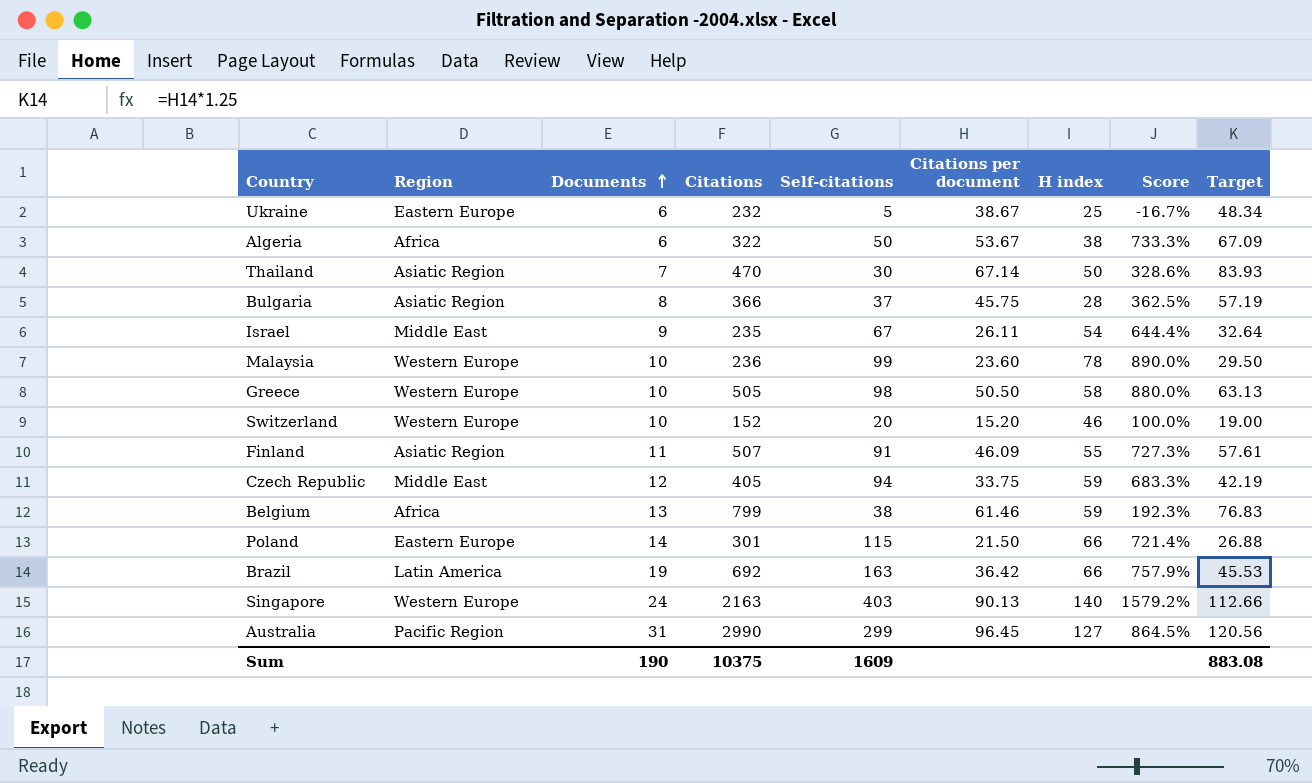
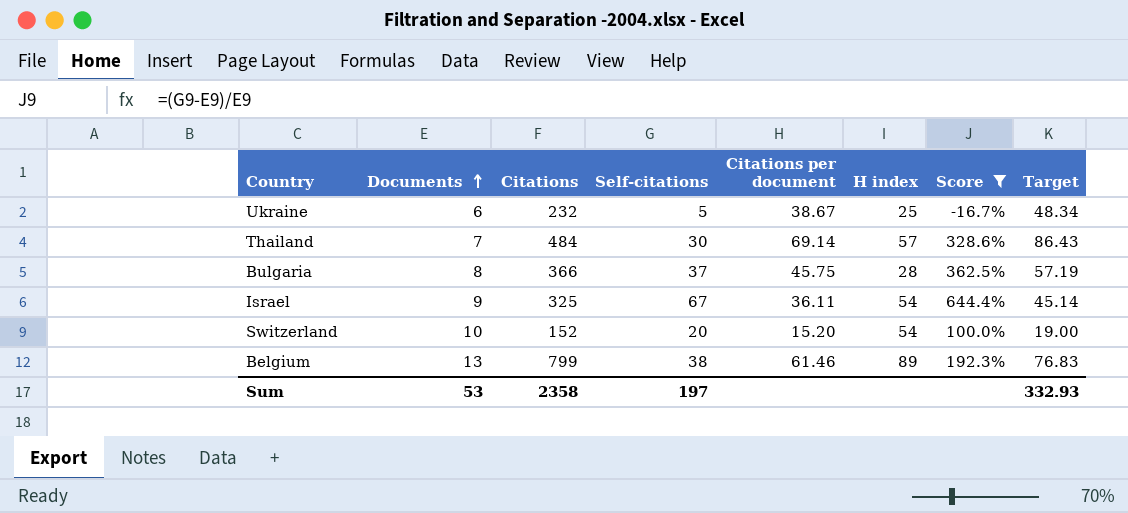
filter: none -> Score <= 644.4%
column Region | position: 2 -> none
Thailand | Citations: 470 -> 484
Thailand | Citations per document: 67.14 -> 69.14
Thailand | H index: 50 -> 57
Thailand | Target: 83.93 -> 86.43
Israel | Citations: 235 -> 325
Israel | Citations per document: 26.11 -> 36.11
Israel | Target: 32.64 -> 45.14
Switzerland | H index: 46 -> 54
Belgium | H index: 59 -> 89
Sum | Documents: 190 -> 53
Sum | Citations: 10375 -> 2358
Sum | Self-citations: 1609 -> 197
Sum | Target: 883.08 -> 332.93

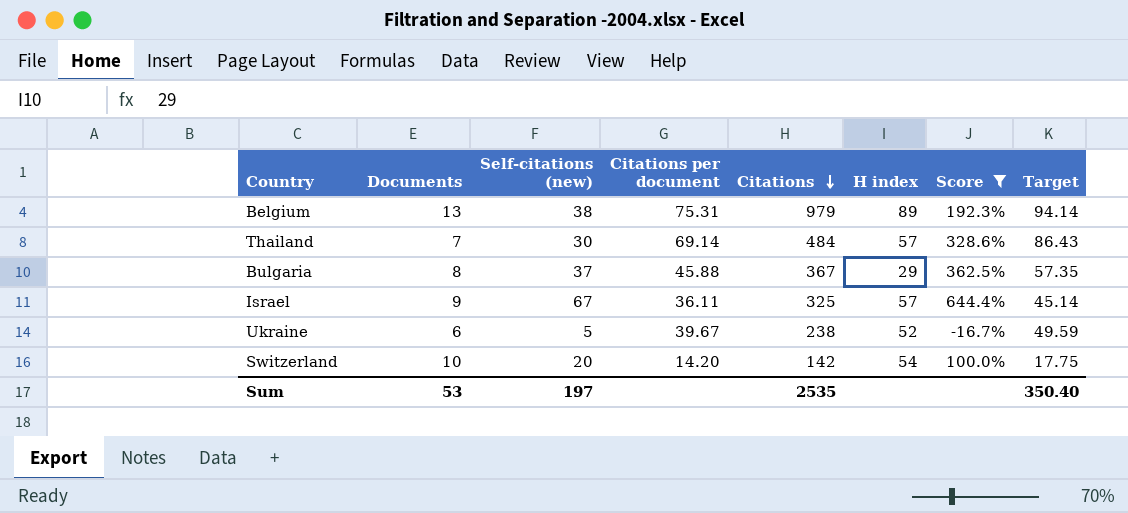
row order: Documents ascending -> Citations descending
column name: Self-citations -> Self-citations (new)
column Citations | position: 3 -> 5
Belgium | Citations per document: 61.46 -> 75.31
Belgium | Citations: 799 -> 979
Belgium | Target: 76.83 -> 94.14
Bulgaria | Citations per document: 45.75 -> 45.88
Bulgaria | Citations: 366 -> 367
Bulgaria | H index: 28 -> 29
Bulgaria | Target: 57.19 -> 57.35
Israel | H index: 54 -> 57
Ukraine | Citations per document: 38.67 -> 39.67
Ukraine | Citations: 232 -> 238
Ukraine | H index: 25 -> 52
Ukraine | Target: 48.34 -> 49.59
Switzerland | Citations per document: 15.20 -> 14.20
Switzerland | Citations: 152 -> 142
Switzerland | Target: 19.00 -> 17.75
Sum | Citations: 2358 -> 2535
Sum | Target: 332.93 -> 350.40

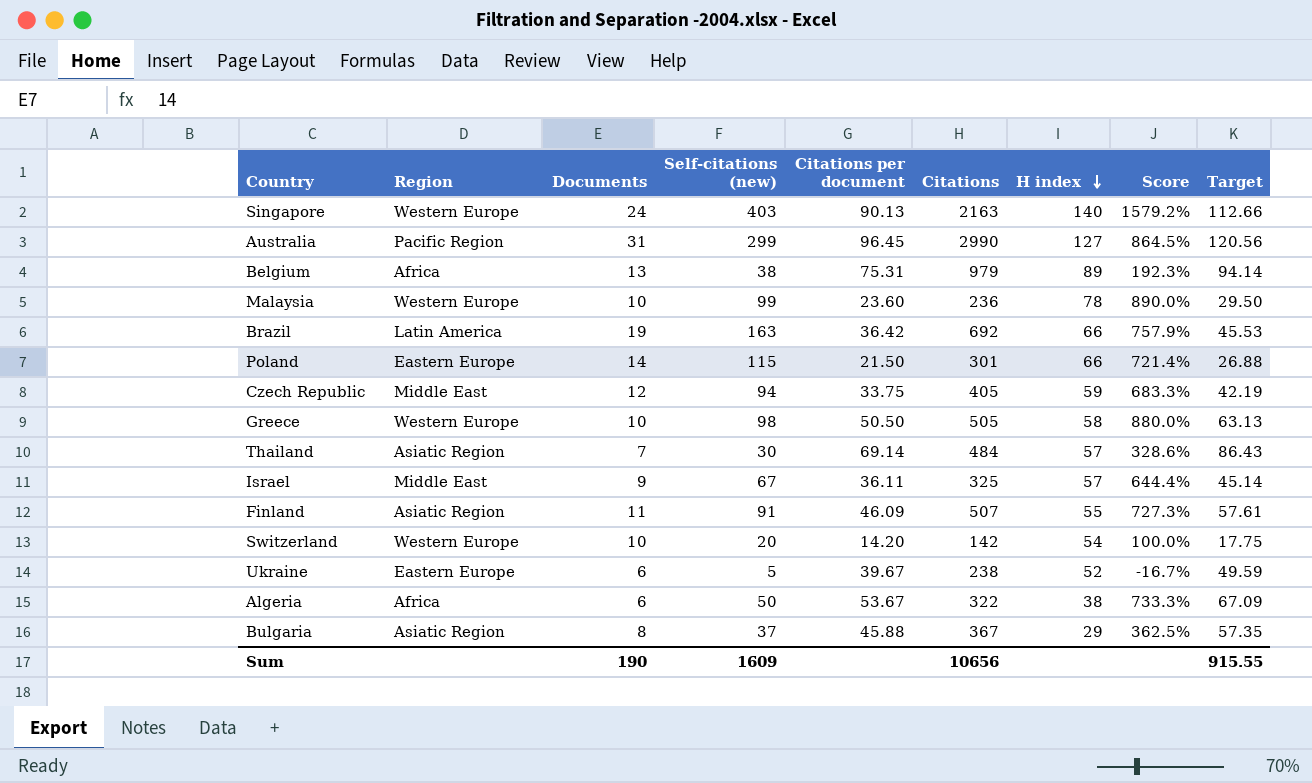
filter: Score <= 644.4% -> none
row order: Citations descending -> H index descending
column Region | position: none -> 2
Sum | Documents: 53 -> 190
Sum | Self-citations (new): 197 -> 1609
Sum | Citations: 2535 -> 10656
Sum | Target: 350.40 -> 915.55

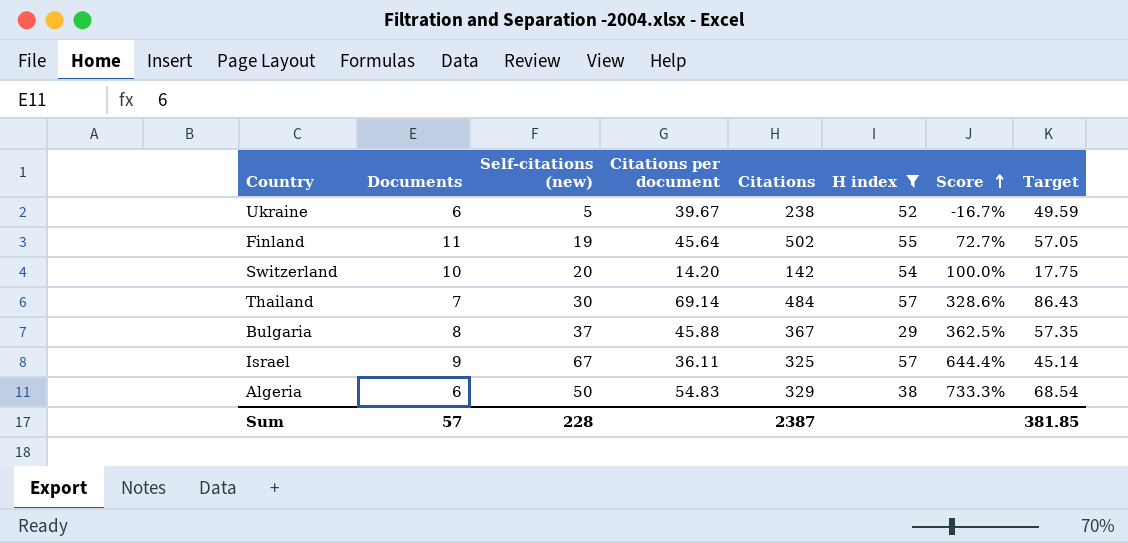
filter: none -> H index <= 57
row order: H index descending -> Score ascending
column Region | position: 2 -> none
Finland | Self-citations (new): 91 -> 19
Finland | Citations per document: 46.09 -> 45.64
Finland | Citations: 507 -> 502
Finland | Score: 727.3% -> 72.7%
Finland | Target: 57.61 -> 57.05
Algeria | Citations per document: 53.67 -> 54.83
Algeria | Citations: 322 -> 329
Algeria | Target: 67.09 -> 68.54
Sum | Documents: 190 -> 57
Sum | Self-citations (new): 1609 -> 228
Sum | Citations: 10656 -> 2387
Sum | Target: 915.55 -> 381.85

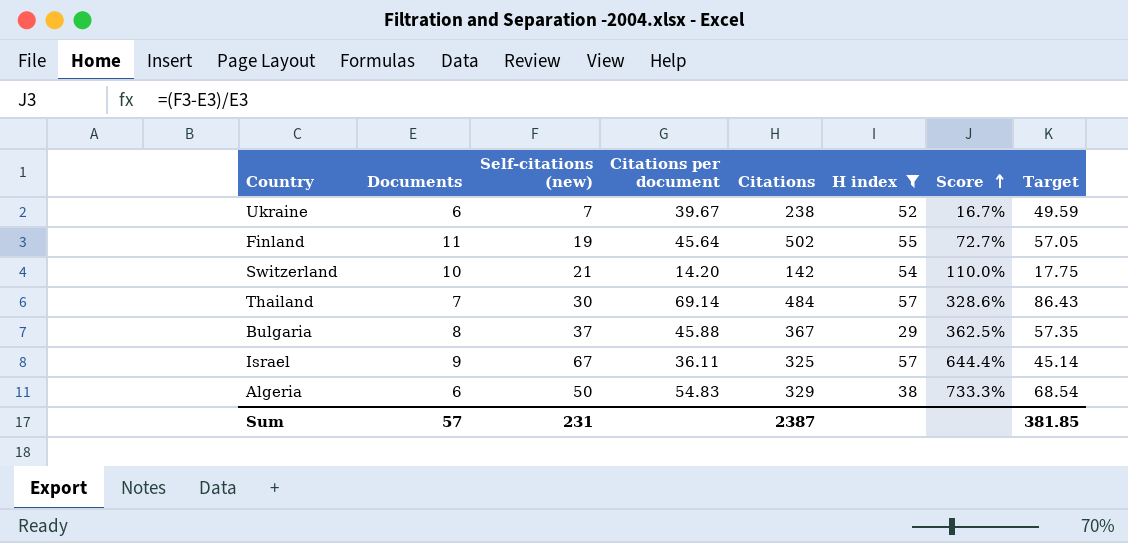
Ukraine | Self-citations (new): 5 -> 7
Ukraine | Score: -16.7% -> 16.7%
Switzerland | Self-citations (new): 20 -> 21
Switzerland | Score: 100.0% -> 110.0%
Sum | Self-citations (new): 228 -> 231

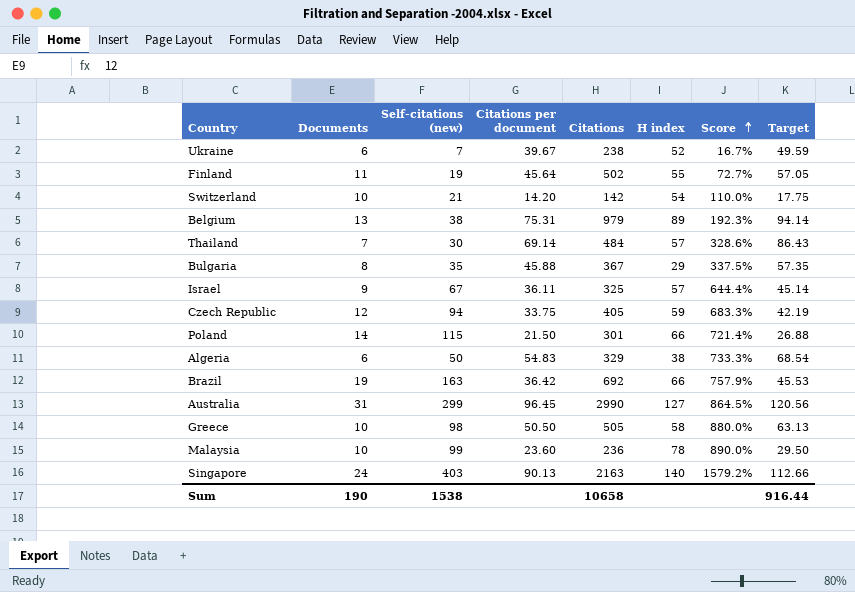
filter: H index <= 57 -> none
Bulgaria | Self-citations (new): 37 -> 35
Bulgaria | Score: 362.5% -> 337.5%
Sum | Documents: 57 -> 190
Sum | Self-citations (new): 231 -> 1538
Sum | Citations: 2387 -> 10658
Sum | Target: 381.85 -> 916.44

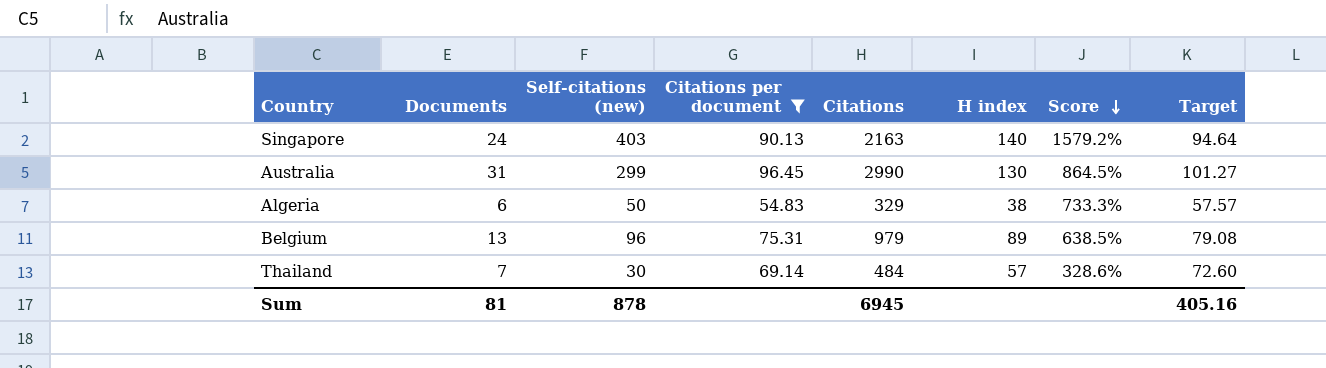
filter: none -> Citations per document >= 54.83
row order: Score ascending -> Score descending
column Target | formula: [Citations per document] * 1.25 -> [Citations per document] * 1.05
Australia | H index: 127 -> 130
Belgium | Self-citations (new): 38 -> 96
Belgium | Score: 192.3% -> 638.5%
Sum | Documents: 190 -> 81
Sum | Self-citations (new): 1538 -> 878
Sum | Citations: 10658 -> 6945
Sum | Target: 916.44 -> 405.16

